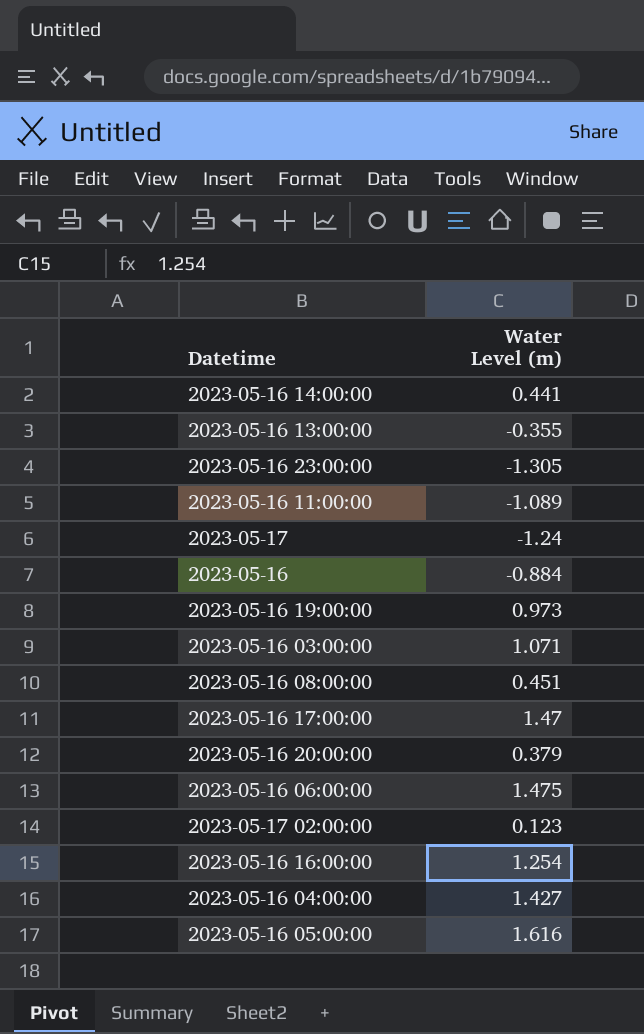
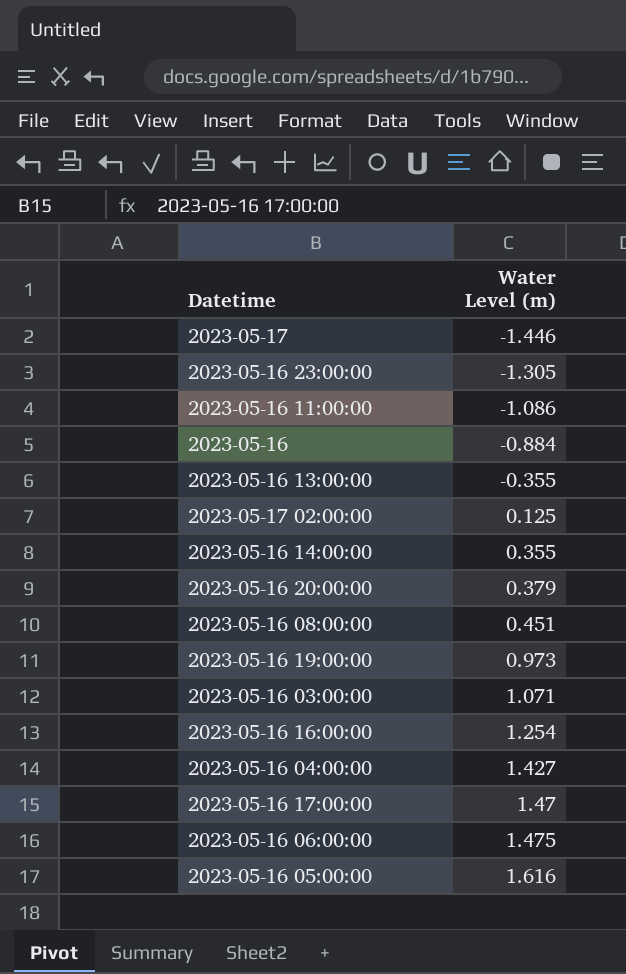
row order: none -> Water Level (m) ascending
2023-05-17 | Water Level (m): -1.24 -> -1.446
2023-05-16 11:00:00 | Water Level (m): -1.089 -> -1.086
2023-05-17 02:00:00 | Water Level (m): 0.123 -> 0.125
2023-05-16 14:00:00 | Water Level (m): 0.441 -> 0.355

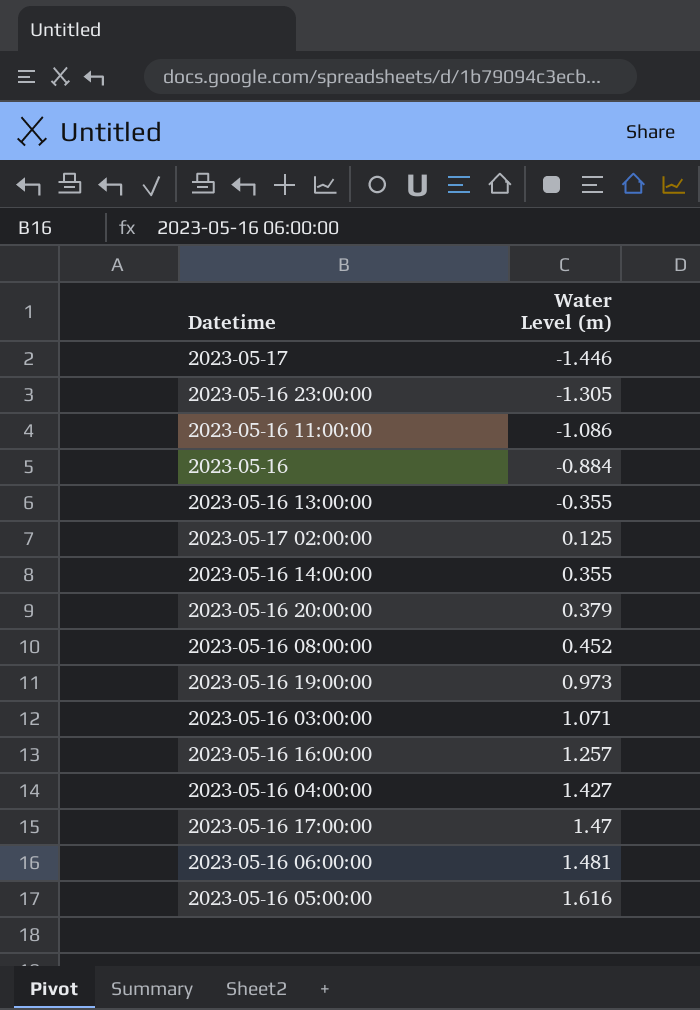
2023-05-16 08:00:00 | Water Level (m): 0.451 -> 0.452
2023-05-16 16:00:00 | Water Level (m): 1.254 -> 1.257
2023-05-16 06:00:00 | Water Level (m): 1.475 -> 1.481

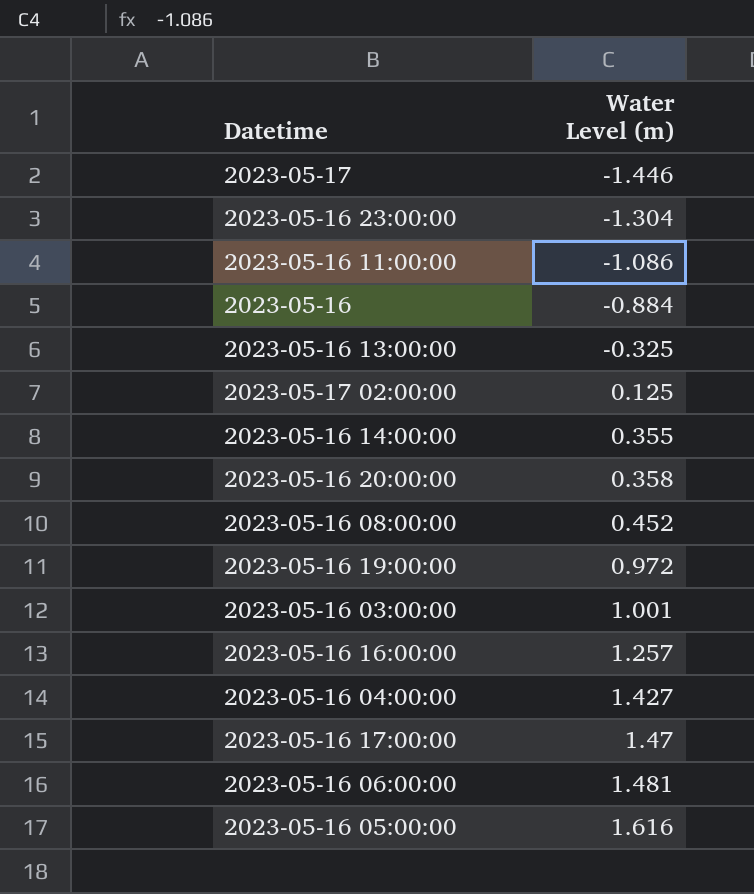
2023-05-16 23:00:00 | Water Level (m): -1.305 -> -1.304
2023-05-16 13:00:00 | Water Level (m): -0.355 -> -0.325
2023-05-16 20:00:00 | Water Level (m): 0.379 -> 0.358
2023-05-16 19:00:00 | Water Level (m): 0.973 -> 0.972
2023-05-16 03:00:00 | Water Level (m): 1.071 -> 1.001

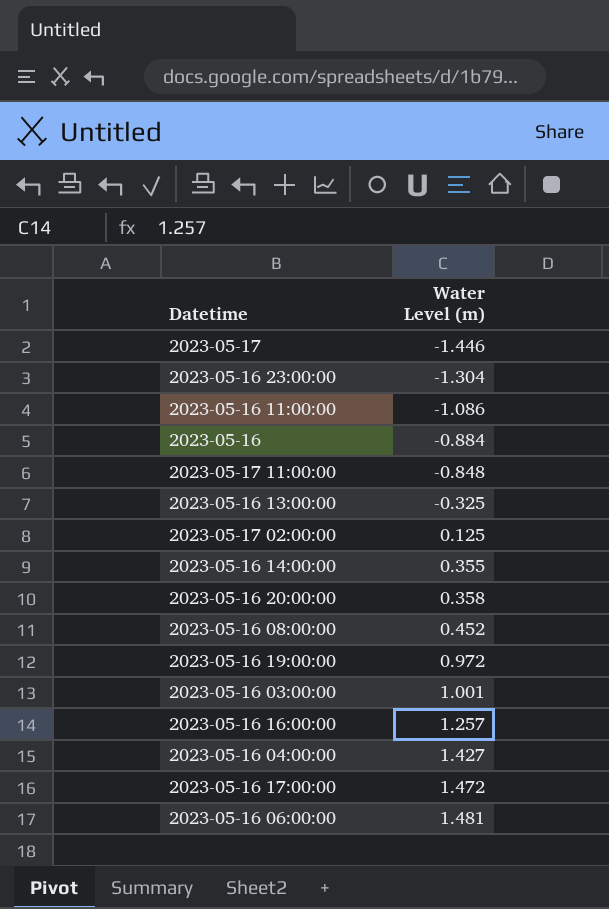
row 2023-05-16 05:00:00: 1.616 -> none
row 2023-05-17 11:00:00: none -> -0.848
2023-05-16 17:00:00 | Water Level (m): 1.47 -> 1.472

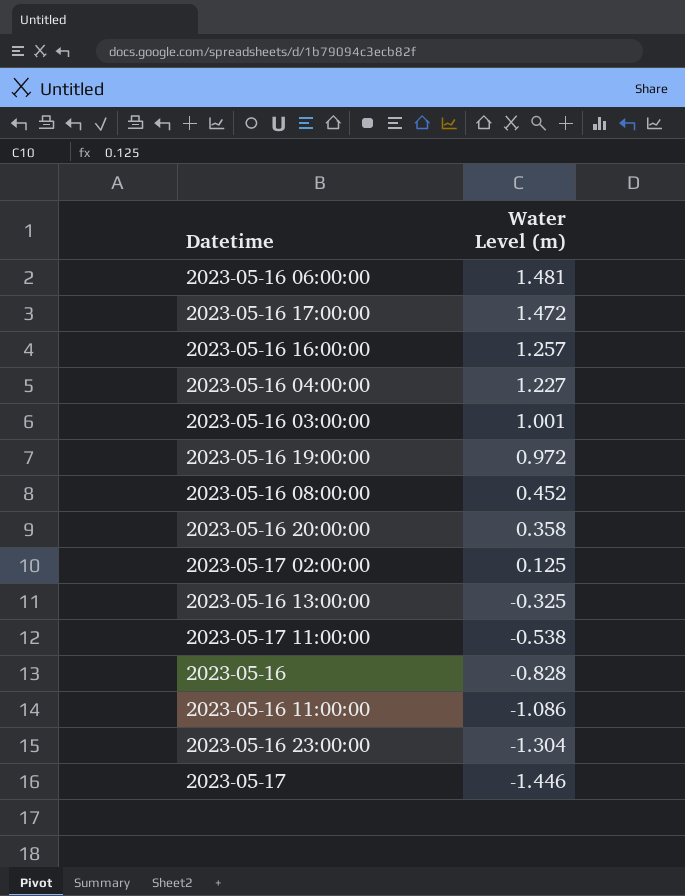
row order: Water Level (m) ascending -> Water Level (m) descending
row 2023-05-16 14:00:00: 0.355 -> none
2023-05-16 04:00:00 | Water Level (m): 1.427 -> 1.227
2023-05-17 11:00:00 | Water Level (m): -0.848 -> -0.538
2023-05-16 | Water Level (m): -0.884 -> -0.828

